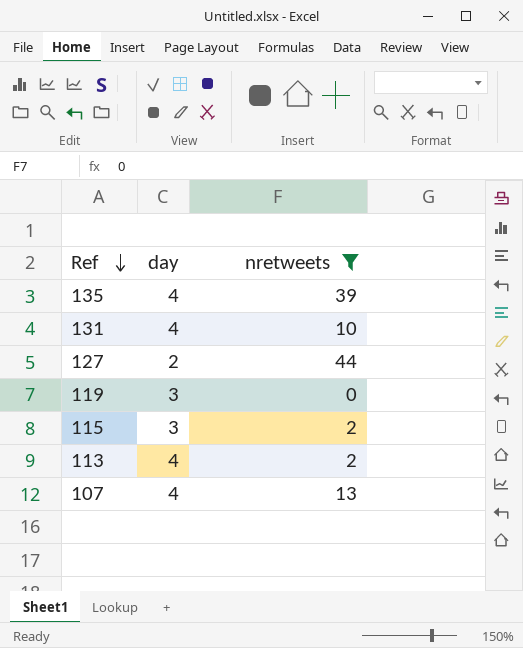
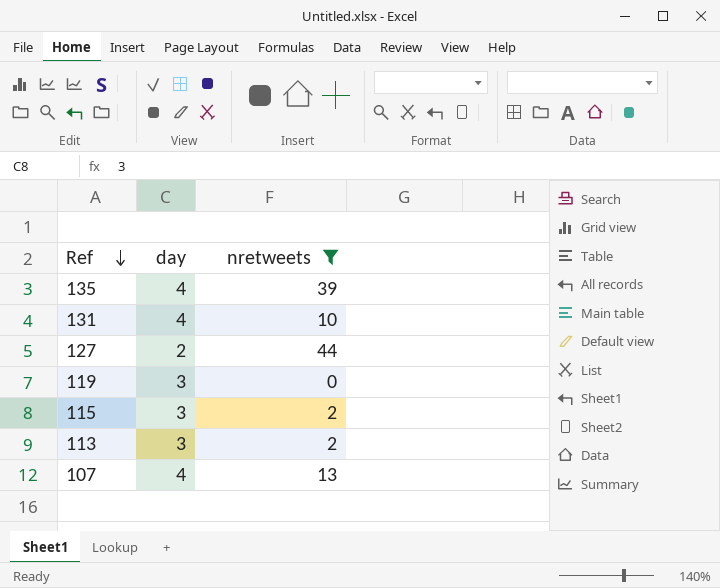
113 | day: 4 -> 3

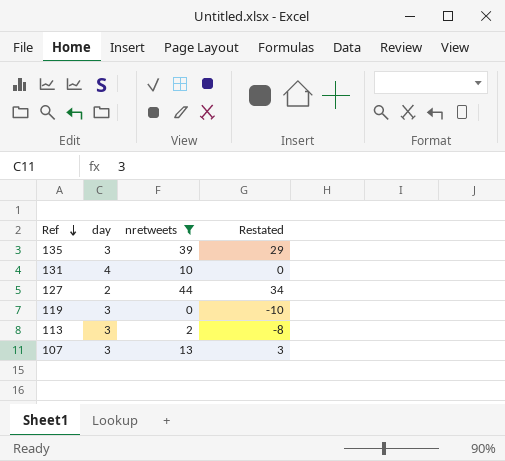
column Restated | formula: none -> [nretweets] - 10
row 115: 3 | 2 -> none
135 | day: 4 -> 3
107 | day: 4 -> 3

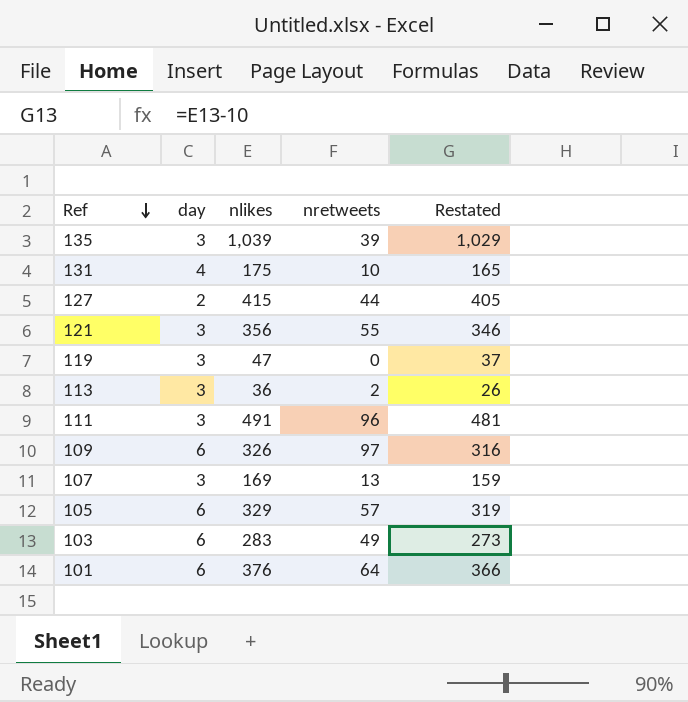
filter: nretweets <= 44 -> none
column nlikes | position: none -> 3
column Restated | formula: [nretweets] - 10 -> [nlikes] - 10

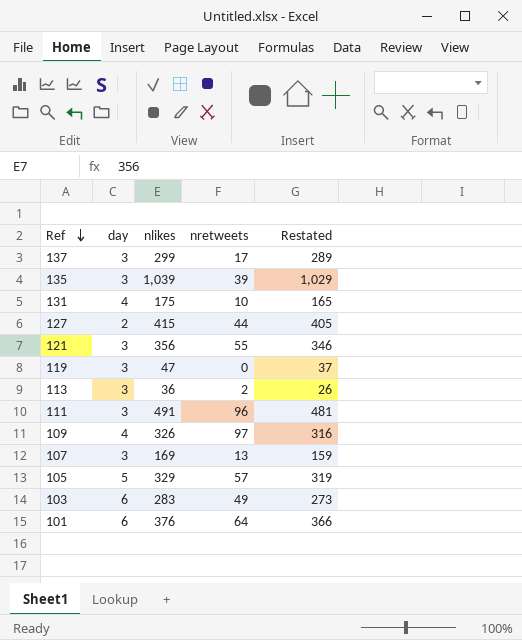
row 137: none -> 3 | 299 | 17 | 289
109 | day: 6 -> 4
105 | day: 6 -> 5

